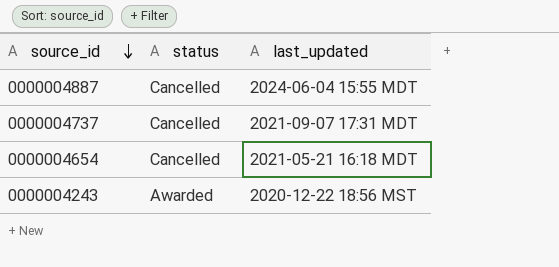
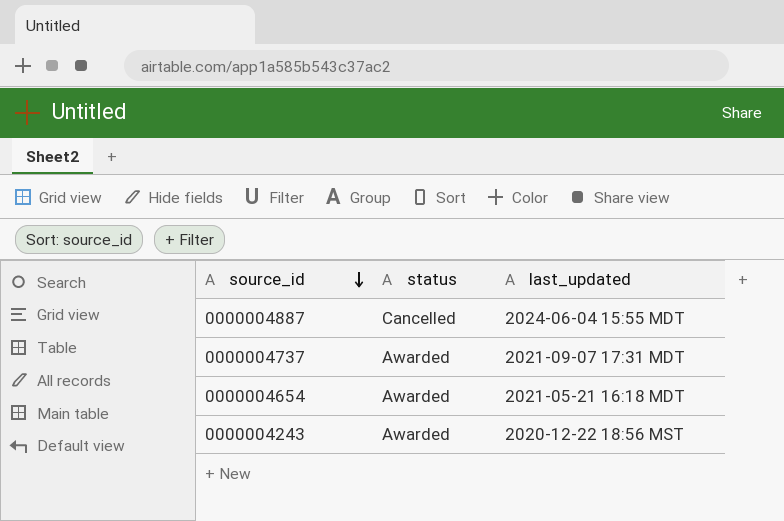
0000004737 | status: Cancelled -> Awarded
0000004654 | status: Cancelled -> Awarded

